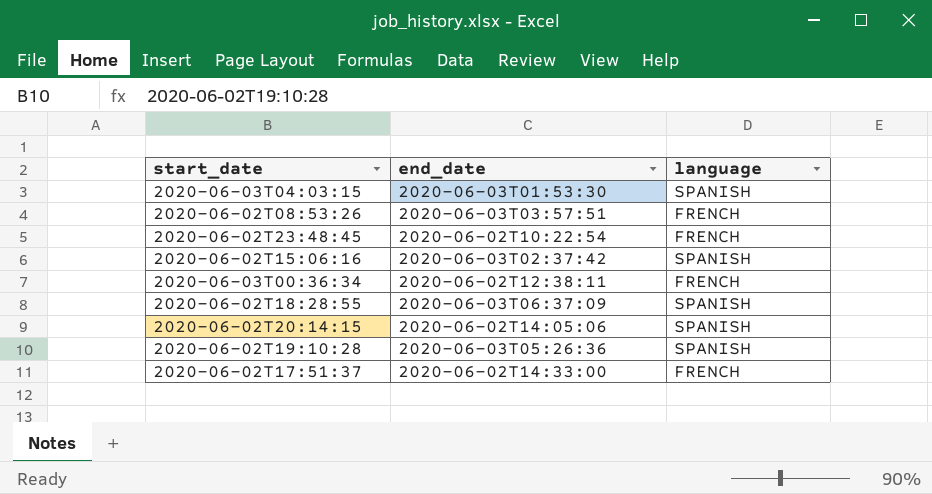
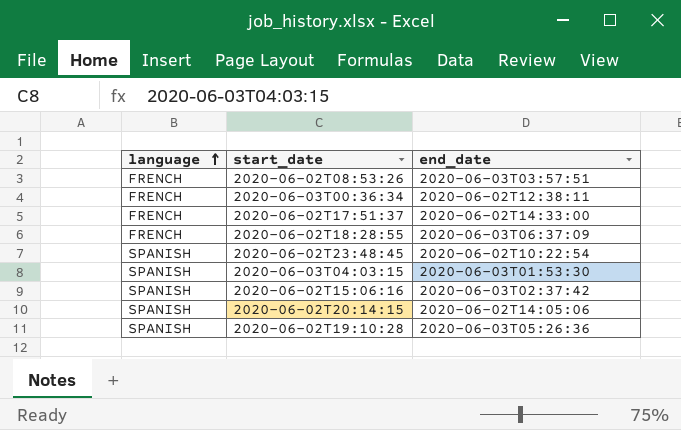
row order: none -> language ascending
column language | position: 3 -> 1
2020-06-02T18:28:55 | language: SPANISH -> FRENCH
2020-06-02T23:48:45 | language: FRENCH -> SPANISH

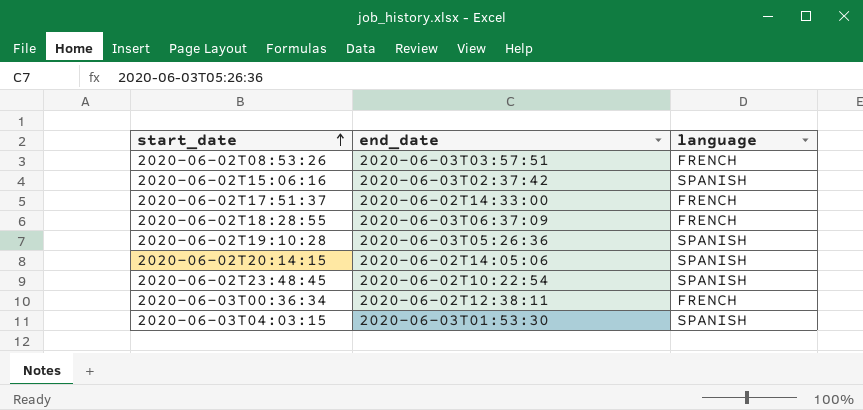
row order: language ascending -> start_date ascending
column language | position: 1 -> 3

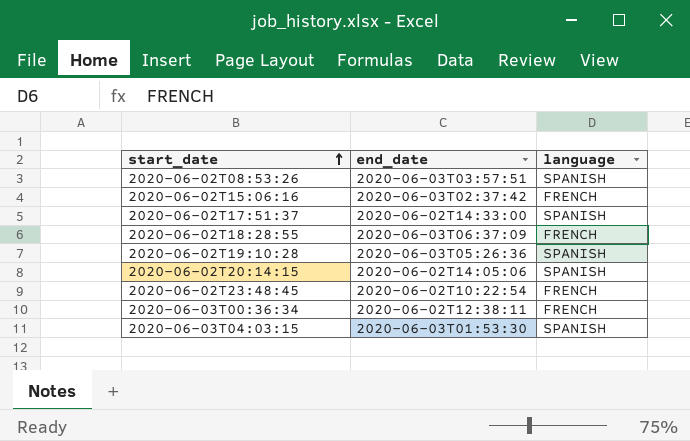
2020-06-02T08:53:26 | language: FRENCH -> SPANISH
2020-06-02T15:06:16 | language: SPANISH -> FRENCH
2020-06-02T17:51:37 | language: FRENCH -> SPANISH
2020-06-02T23:48:45 | language: SPANISH -> FRENCH

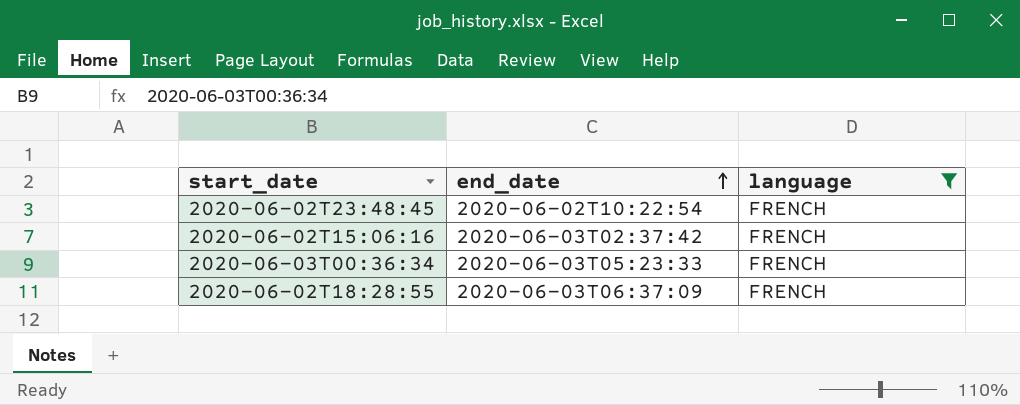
filter: none -> language = FRENCH
row order: start_date ascending -> end_date ascending
2020-06-03T00:36:34 | end_date: 2020-06-02T12:38:11 -> 2020-06-03T05:23:33

